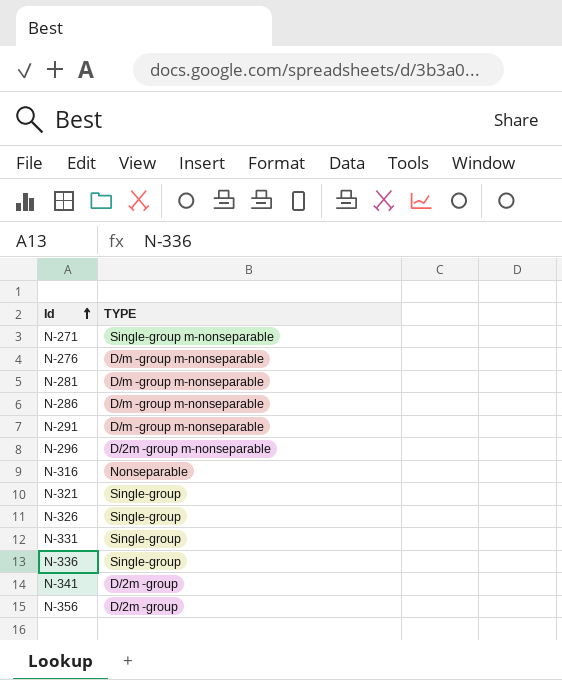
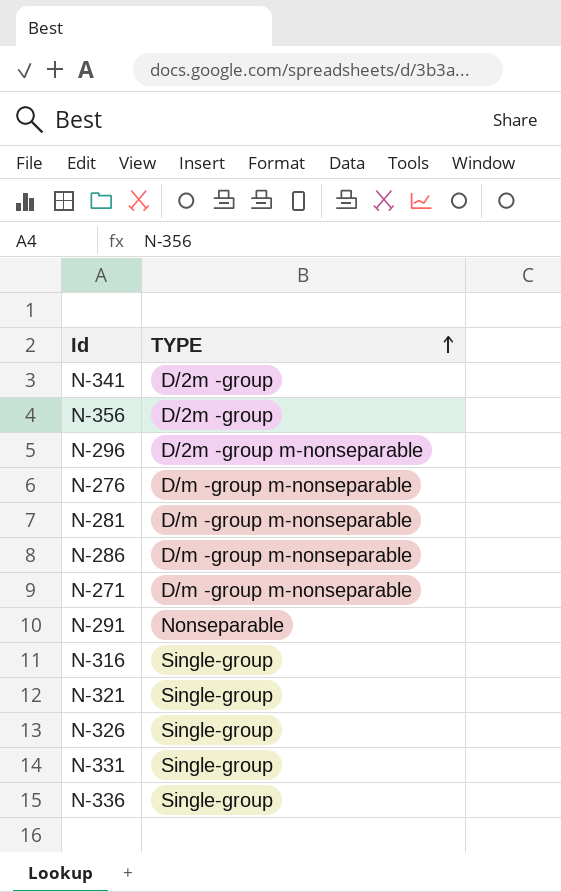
row order: Id ascending -> TYPE ascending
N-271 | TYPE: Single-group m-nonseparable -> D/m -group m-nonseparable
N-291 | TYPE: D/m -group m-nonseparable -> Nonseparable
N-316 | TYPE: Nonseparable -> Single-group

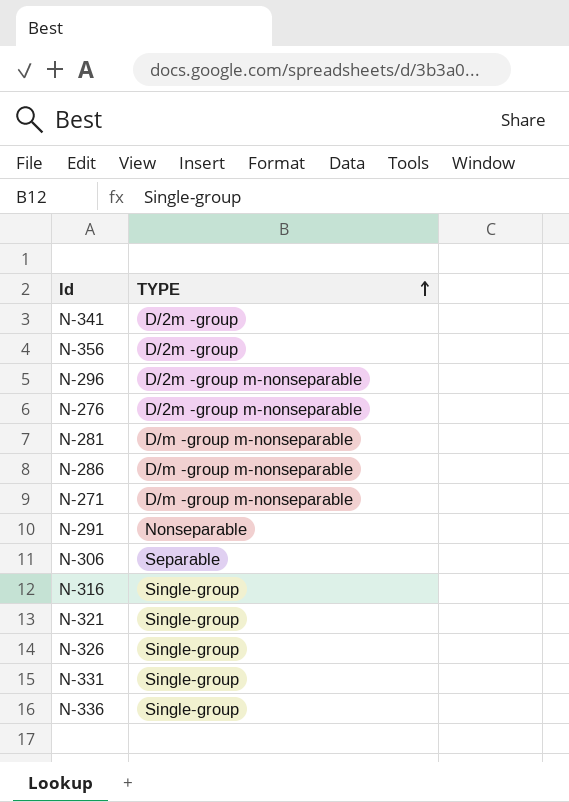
N-276 | TYPE: D/m -group m-nonseparable -> D/2m -group m-nonseparable
row N-306: none -> Separable

